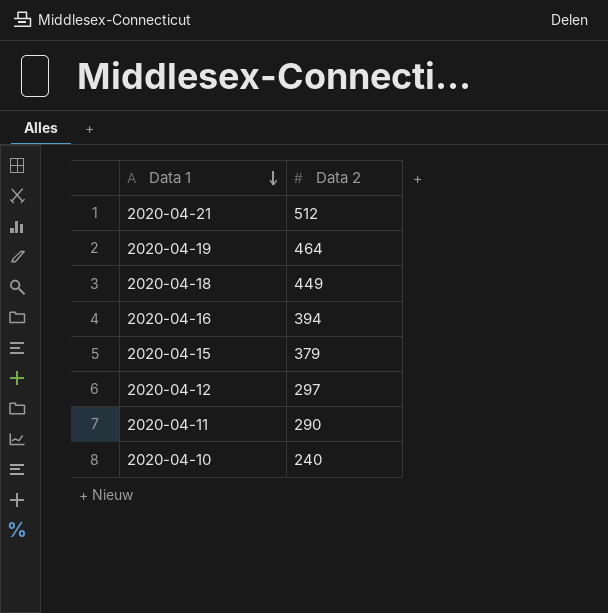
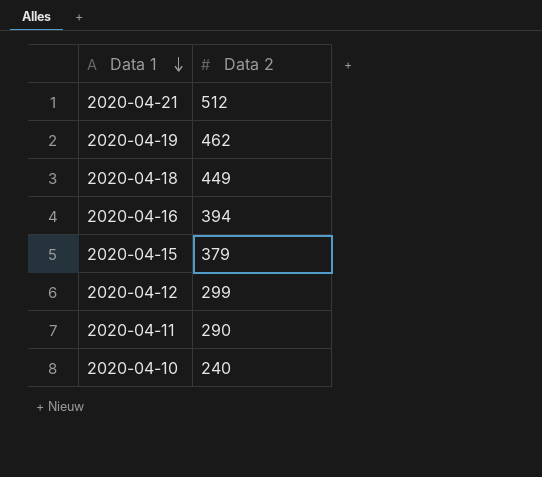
2020-04-19 | Data 2: 464 -> 462
2020-04-12 | Data 2: 297 -> 299

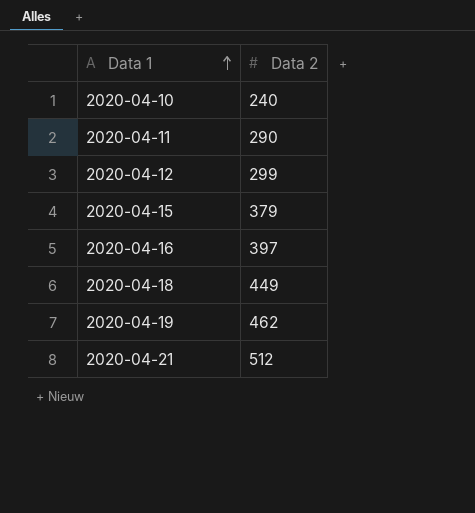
row order: Data 1 descending -> Data 1 ascending
2020-04-16 | Data 2: 394 -> 397

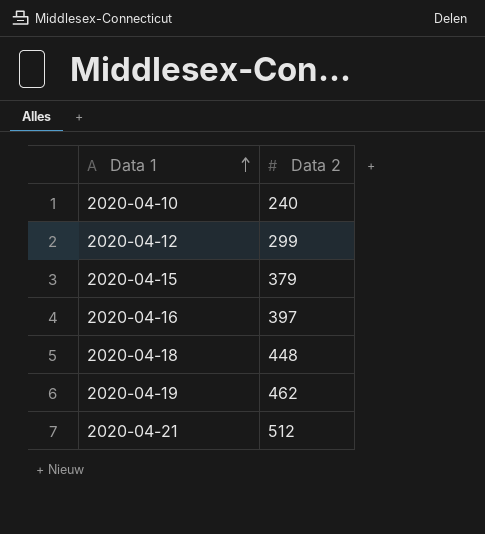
row 2020-04-11: 290 -> none
2020-04-18 | Data 2: 449 -> 448

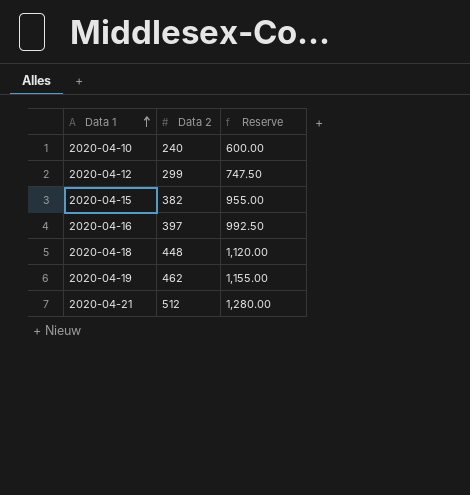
column Reserve | formula: none -> [Data 2] * 2.5
2020-04-15 | Data 2: 379 -> 382

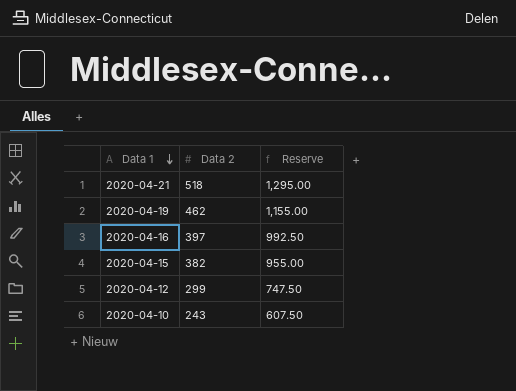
row order: Data 1 ascending -> Data 1 descending
row 2020-04-18: 448 | 1,120.00 -> none
2020-04-21 | Data 2: 512 -> 518
2020-04-21 | Reserve: 1,280.00 -> 1,295.00
2020-04-10 | Data 2: 240 -> 243
2020-04-10 | Reserve: 600.00 -> 607.50

